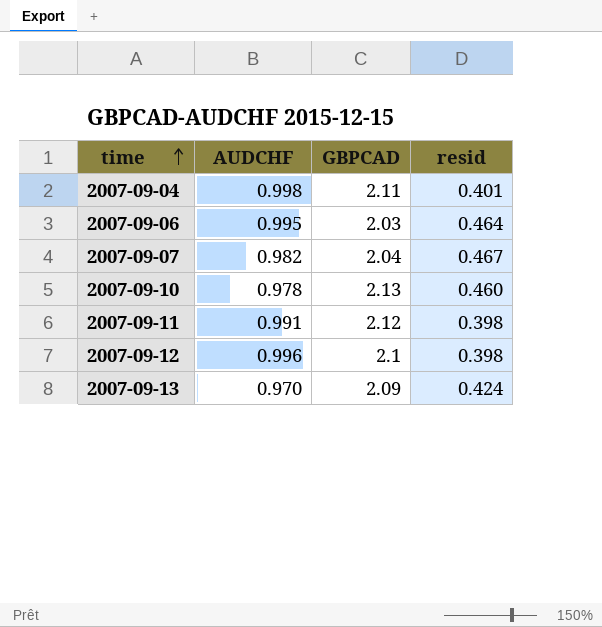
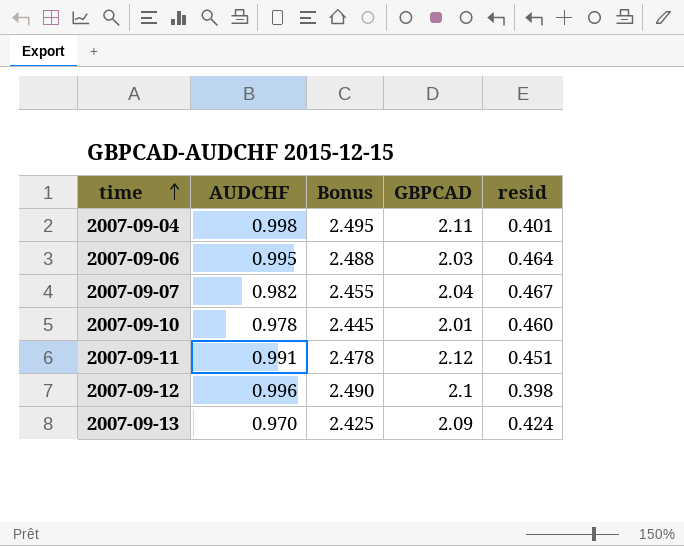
column Bonus | formula: none -> [AUDCHF] * 2.5
2007-09-10 | GBPCAD: 2.13 -> 2.01
2007-09-11 | resid: 0.398 -> 0.451

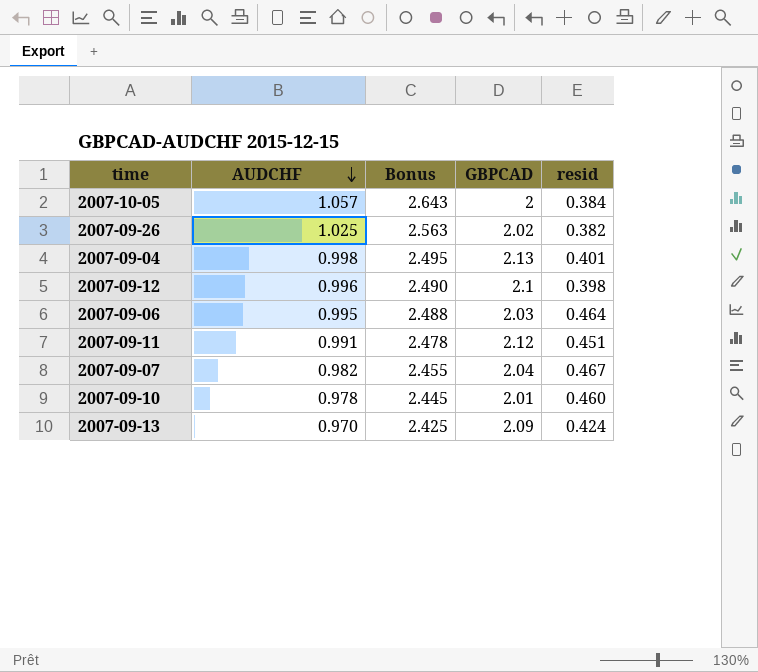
row order: time ascending -> AUDCHF descending
row 2007-10-05: none -> 1.057 | 2.643 | 2 | 0.384
row 2007-09-26: none -> 1.025 | 2.563 | 2.02 | 0.382
2007-09-04 | GBPCAD: 2.11 -> 2.13

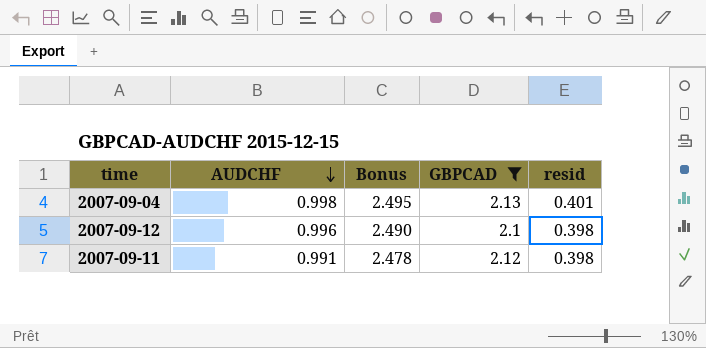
filter: none -> GBPCAD >= 2.1
2007-09-11 | resid: 0.451 -> 0.398

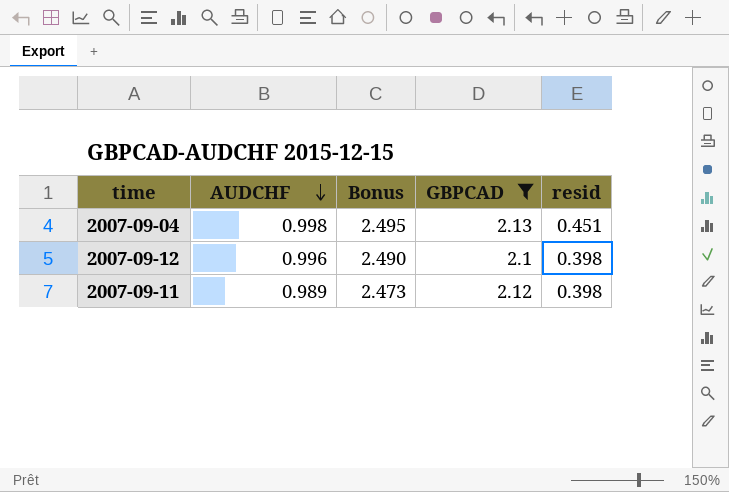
2007-09-04 | resid: 0.401 -> 0.451
2007-09-11 | AUDCHF: 0.991 -> 0.989
2007-09-11 | Bonus: 2.478 -> 2.473

